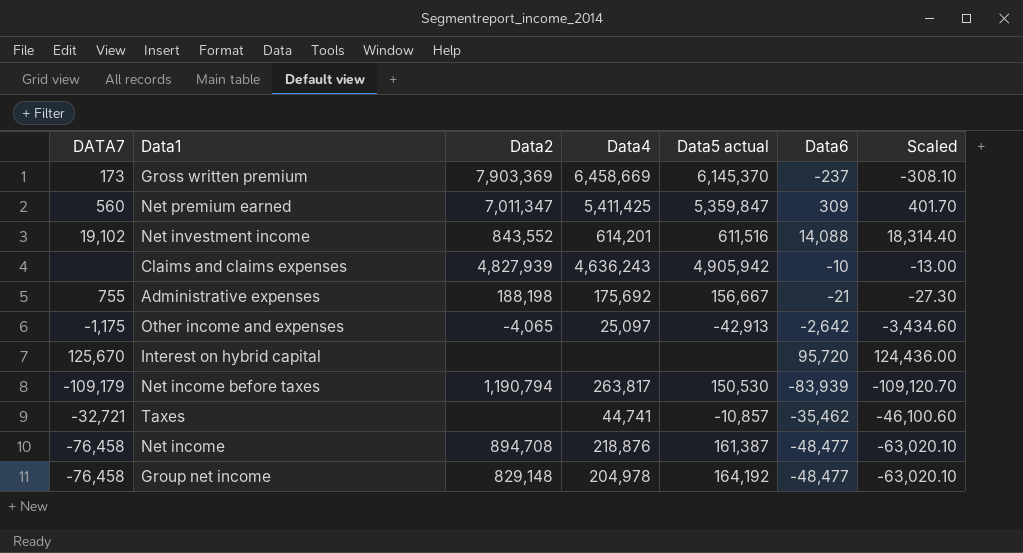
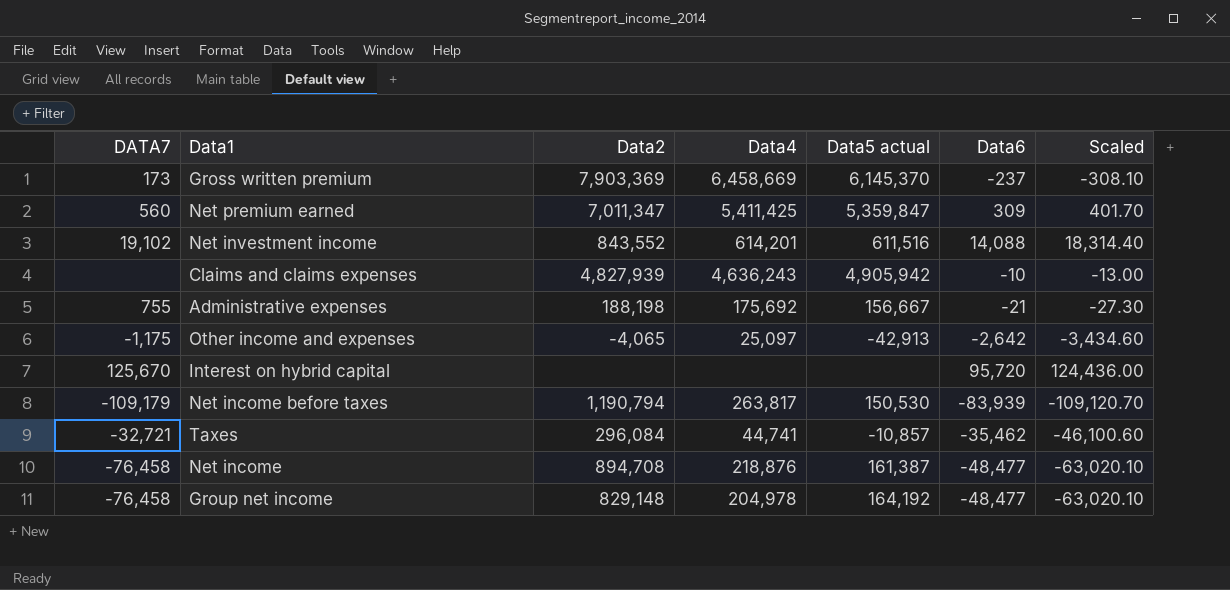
Taxes | Data2: none -> 296,084

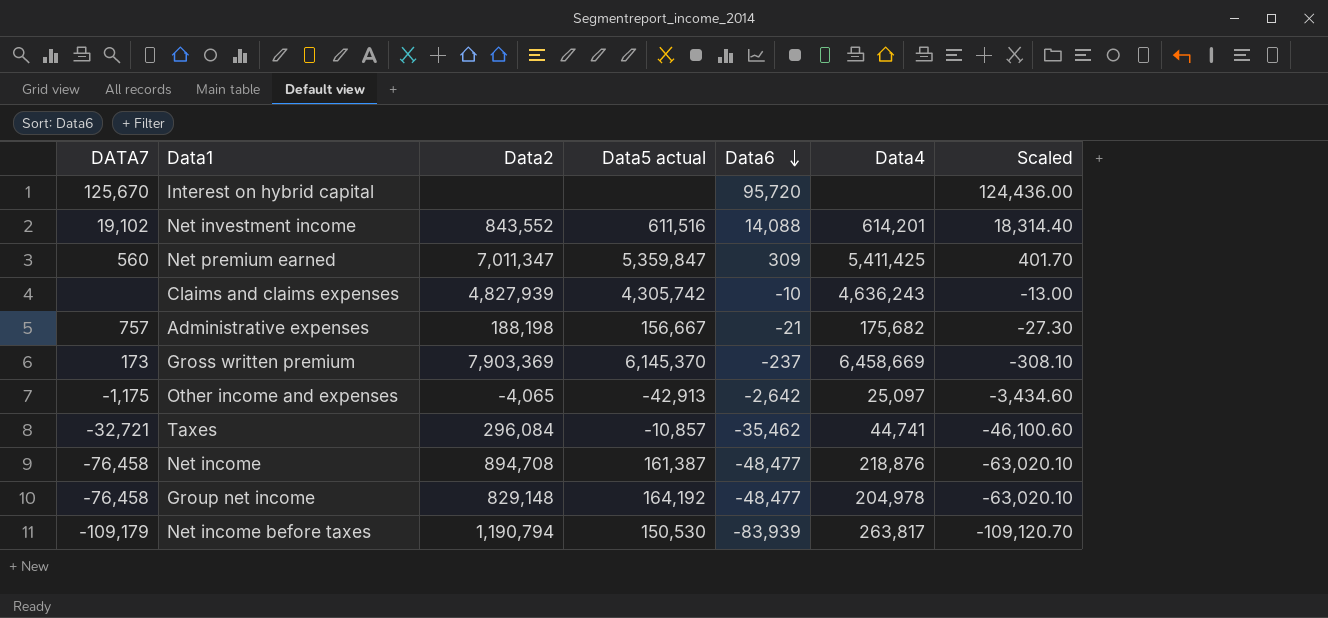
row order: none -> Data6 descending
column Data4 | position: 4 -> 6
Claims and claims expenses | Data5 actual: 4,905,942 -> 4,305,742
Administrative expenses | DATA7: 755 -> 757
Administrative expenses | Data4: 175,692 -> 175,682

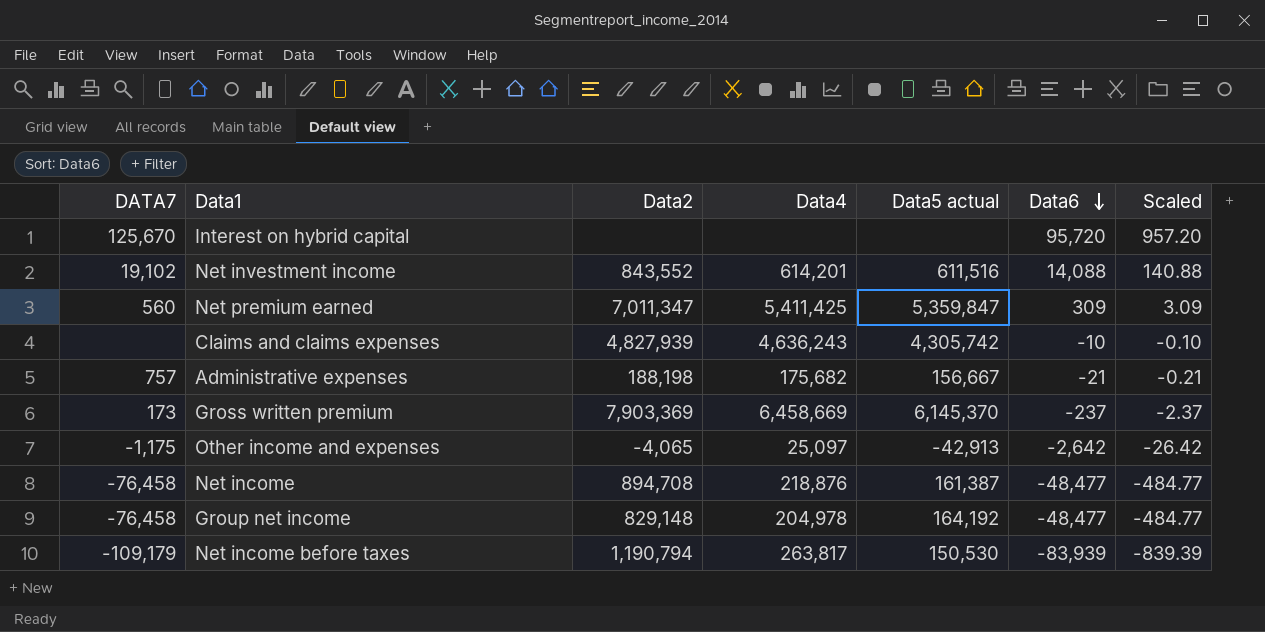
column Data4 | position: 6 -> 4
column Scaled | formula: [Data6] * 1.3 -> [Data6] * 0.01
row Taxes: -32,721 | 296,084 | -10,857 | -35,462 | 44,741 | -46,100.60 -> none

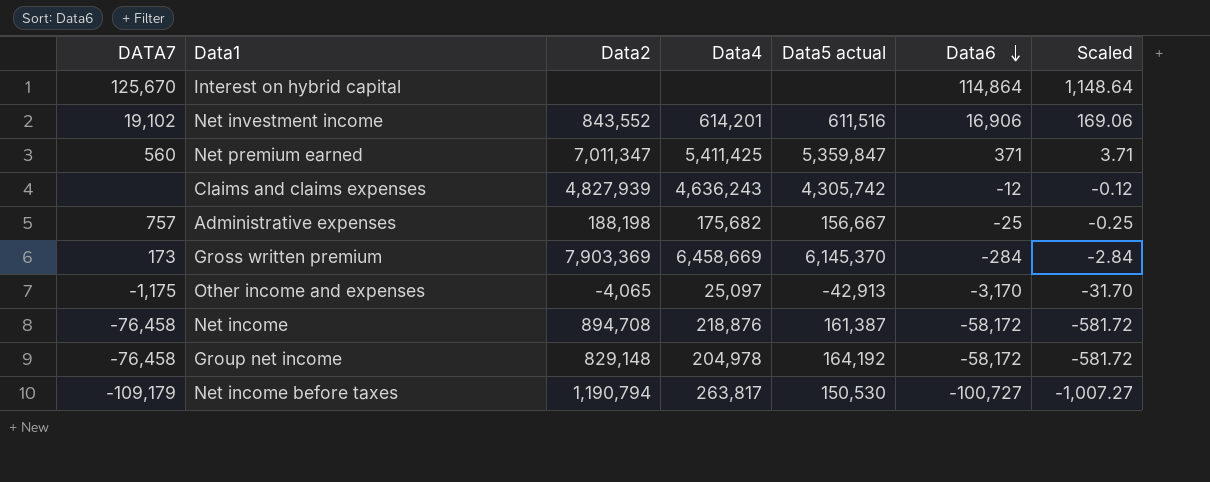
Interest on hybrid capital | Data6: 95,720 -> 114,864
Interest on hybrid capital | Scaled: 957.20 -> 1,148.64
Net investment income | Data6: 14,088 -> 16,906
Net investment income | Scaled: 140.88 -> 169.06
Net premium earned | Data6: 309 -> 371
Net premium earned | Scaled: 3.09 -> 3.71
Claims and claims expenses | Data6: -10 -> -12
Claims and claims expenses | Scaled: -0.10 -> -0.12
Administrative expenses | Data6: -21 -> -25
Administrative expenses | Scaled: -0.21 -> -0.25
Gross written premium | Data6: -237 -> -284
Gross written premium | Scaled: -2.37 -> -2.84
Other income and expenses | Data6: -2,642 -> -3,170
Other income and expenses | Scaled: -26.42 -> -31.70
Net income | Data6: -48,477 -> -58,172
Net income | Scaled: -484.77 -> -581.72
Group net income | Data6: -48,477 -> -58,172
Group net income | Scaled: -484.77 -> -581.72
Net income before taxes | Data6: -83,939 -> -100,727
Net income before taxes | Scaled: -839.39 -> -1,007.27

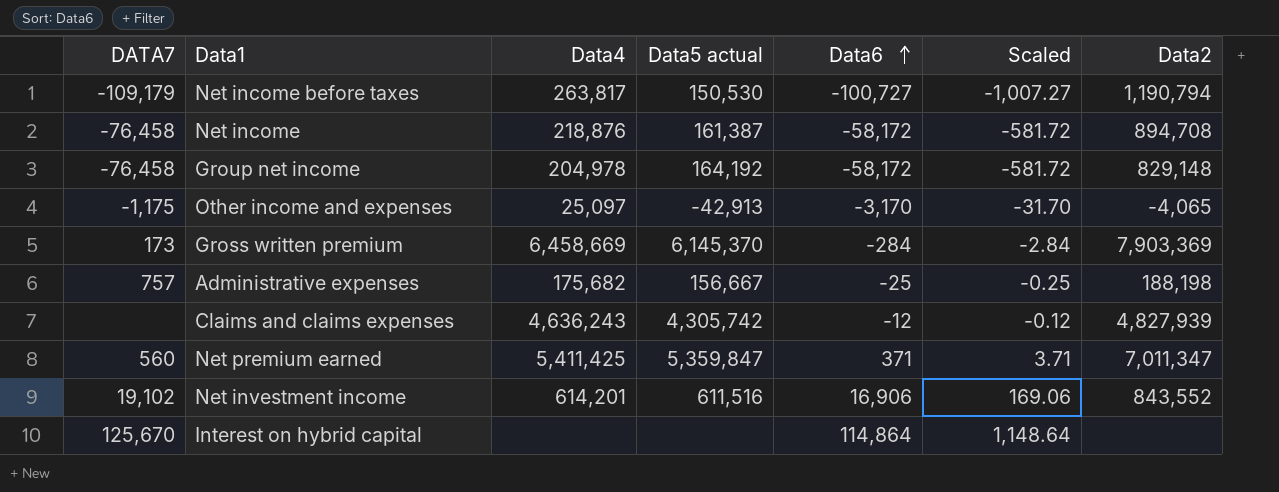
row order: Data6 descending -> Data6 ascending
column Data2 | position: 3 -> 7

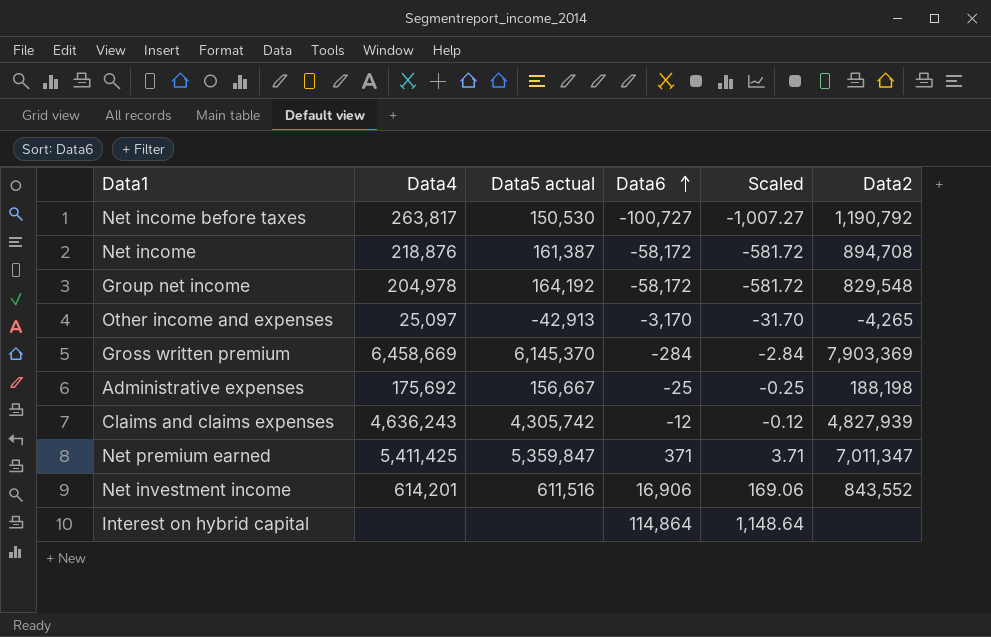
column DATA7 | position: 1 -> none
Net income before taxes | Data2: 1,190,794 -> 1,190,792
Group net income | Data2: 829,148 -> 829,548
Other income and expenses | Data2: -4,065 -> -4,265
Administrative expenses | Data4: 175,682 -> 175,692

